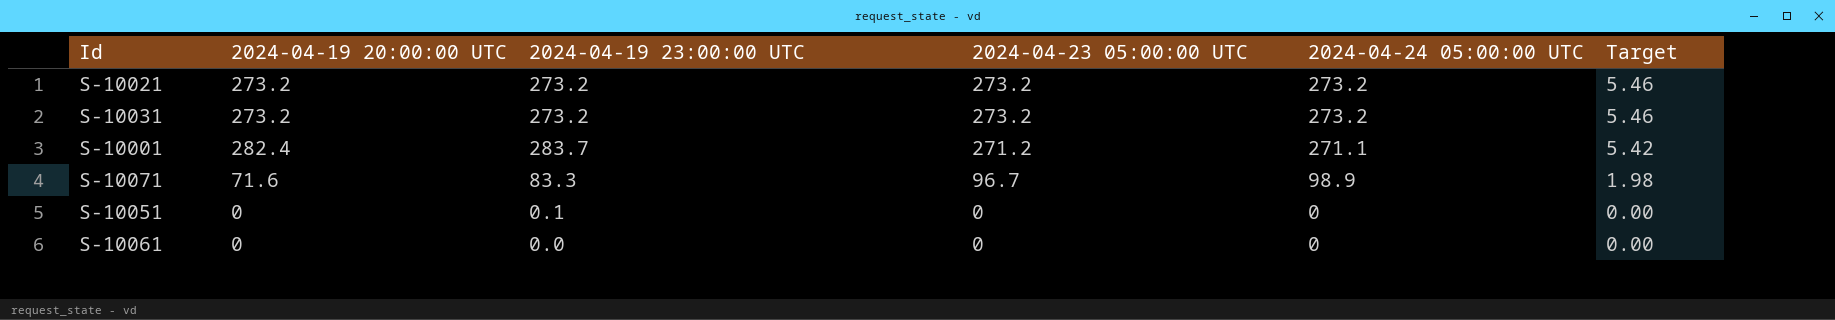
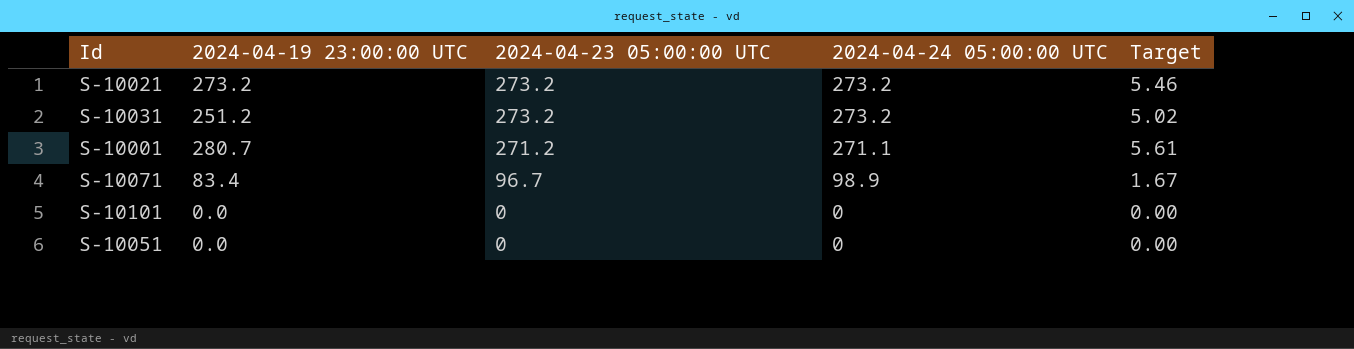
column 2024-04-19 20:00:00 UTC | position: 2 -> none
column Target | formula: [2024-04-24 05:00:00 UTC] * 0.02 -> [2024-04-19 23:00:00 UTC] * 0.02
row S-10061: 0 | 0.0 | 0 | 0 | 0.00 -> none
S-10031 | 2024-04-19 23:00:00 UTC: 273.2 -> 251.2
S-10001 | 2024-04-19 23:00:00 UTC: 283.7 -> 280.7
S-10071 | 2024-04-19 23:00:00 UTC: 83.3 -> 83.4
row S-10101: none -> 0.0 | 0 | 0 | 0.00
S-10051 | 2024-04-19 23:00:00 UTC: 0.1 -> 0.0

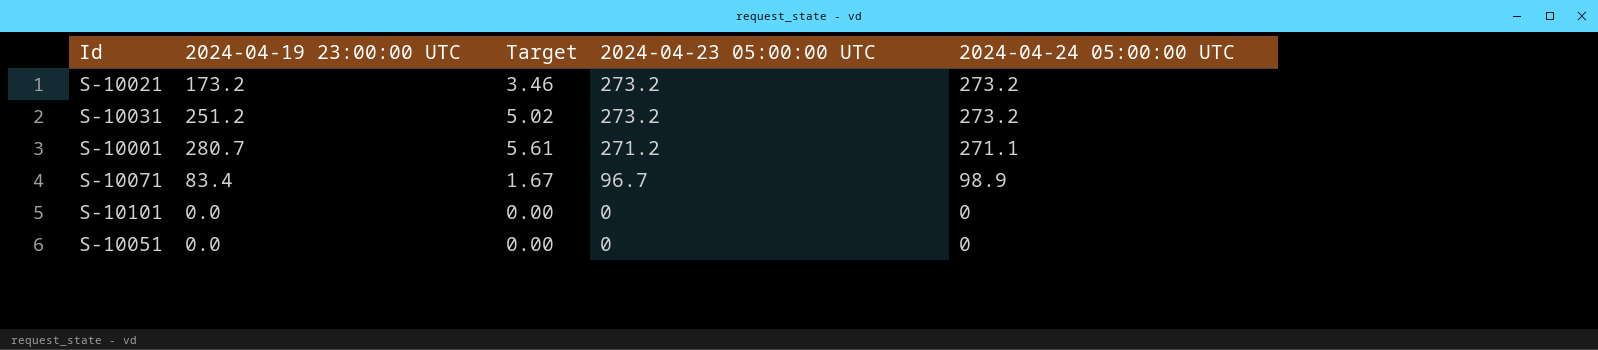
column Target | position: 5 -> 3
S-10021 | 2024-04-19 23:00:00 UTC: 273.2 -> 173.2
S-10021 | Target: 5.46 -> 3.46

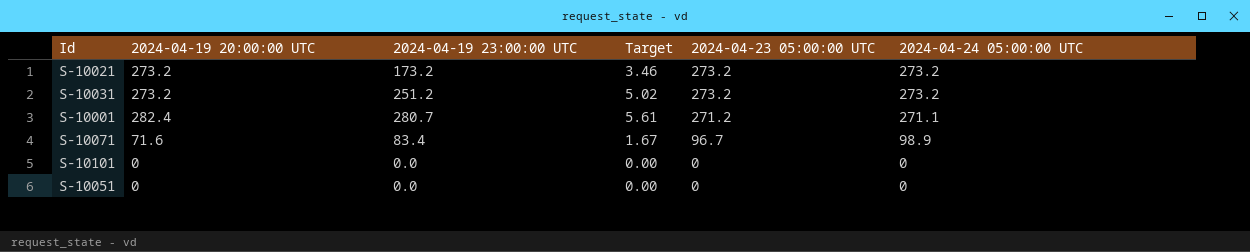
column 2024-04-19 20:00:00 UTC | position: none -> 2

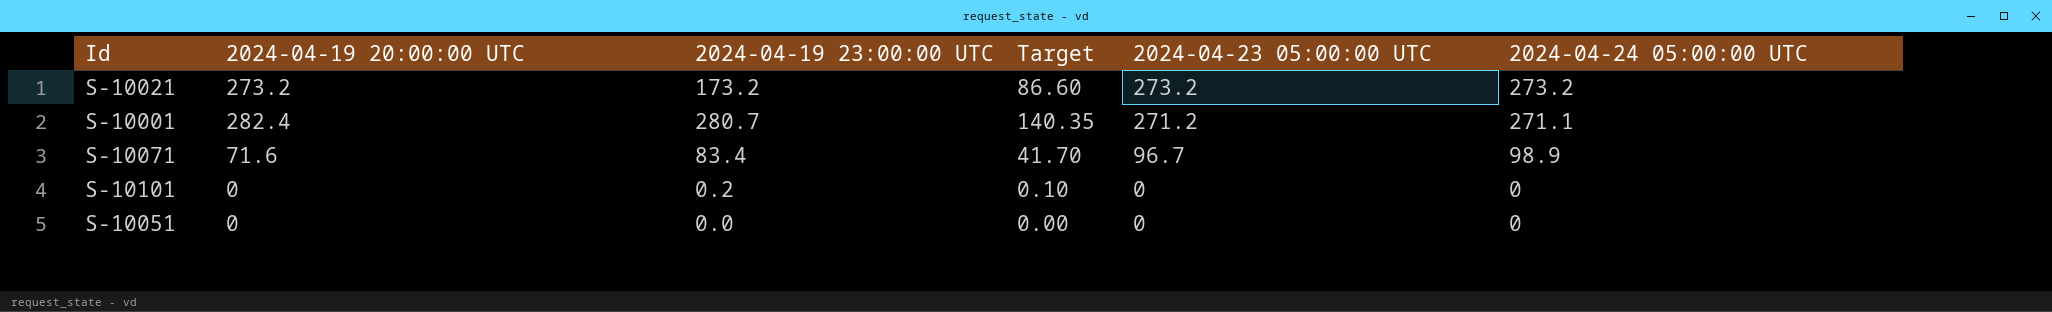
column Target | formula: [2024-04-19 23:00:00 UTC] * 0.02 -> [2024-04-19 23:00:00 UTC] * 0.5
row S-10031: 273.2 | 251.2 | 5.02 | 273.2 | 273.2 -> none
S-10101 | 2024-04-19 23:00:00 UTC: 0.0 -> 0.2

